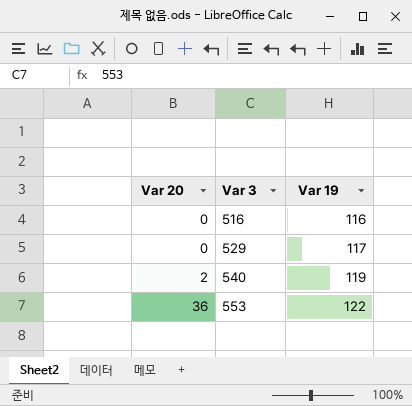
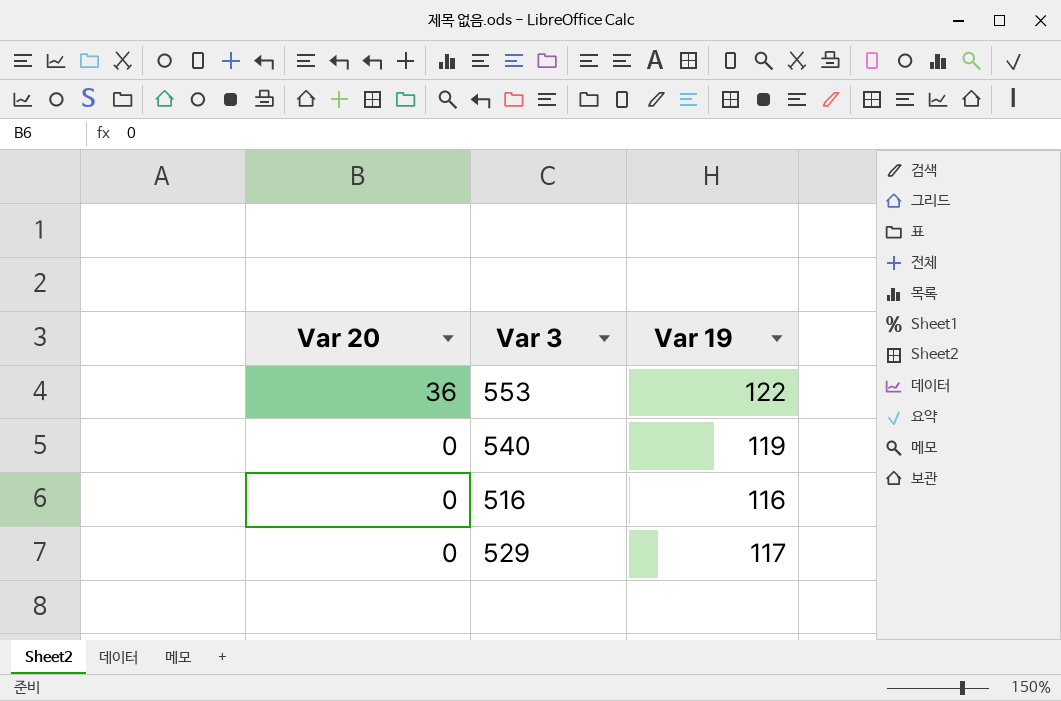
row order: Var 20 ascending -> Var 20 descending
540 | Var 20: 2 -> 0

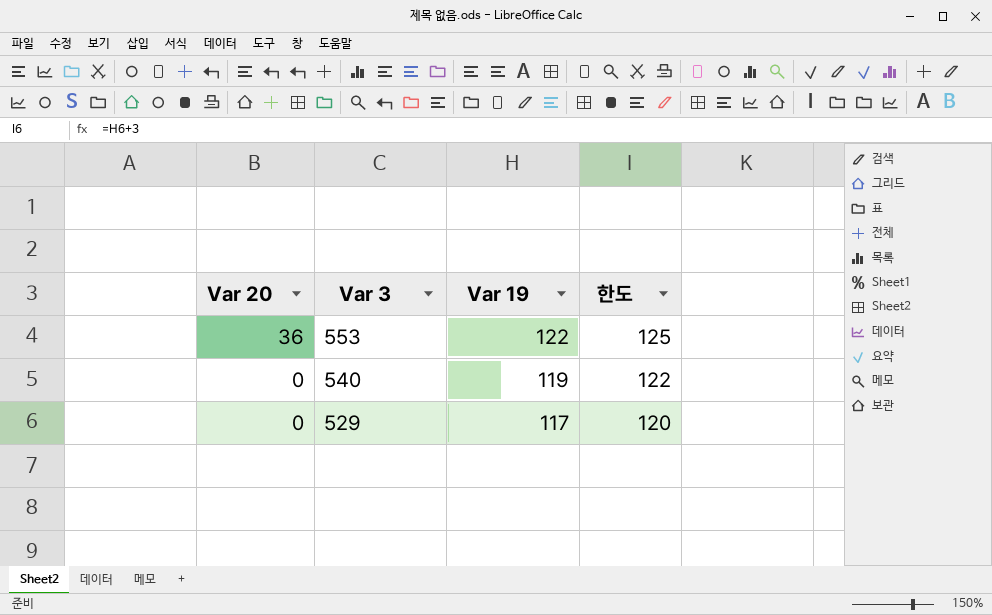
column 한도 | formula: none -> [Var 19] + 3
row 516: 0 | 116 -> none

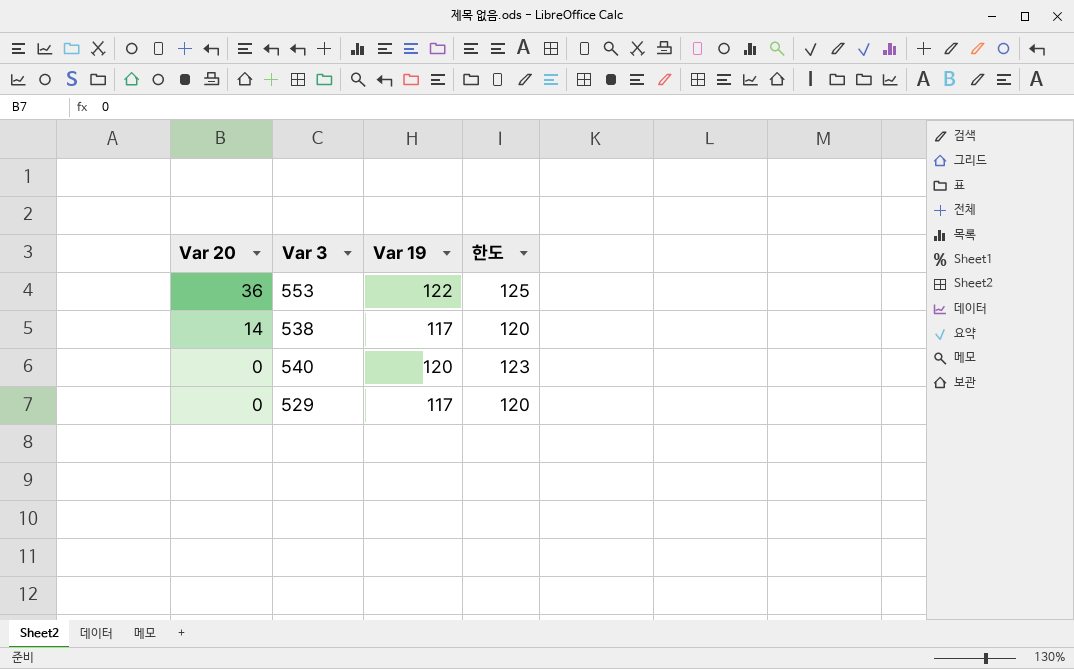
row 538: none -> 14 | 117 | 120
540 | Var 19: 119 -> 120
540 | 한도: 122 -> 123

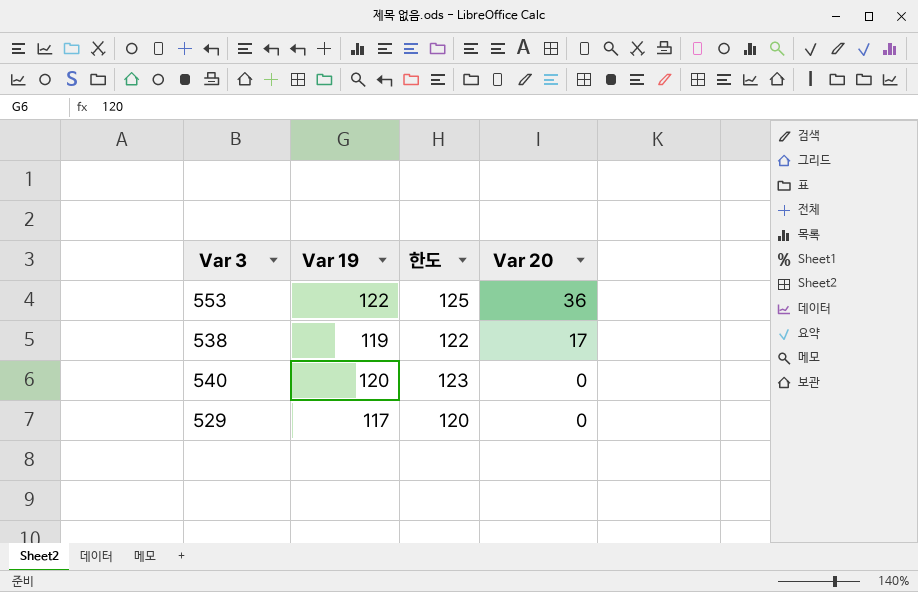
column Var 20 | position: 1 -> 4
538 | Var 19: 117 -> 119
538 | 한도: 120 -> 122
538 | Var 20: 14 -> 17

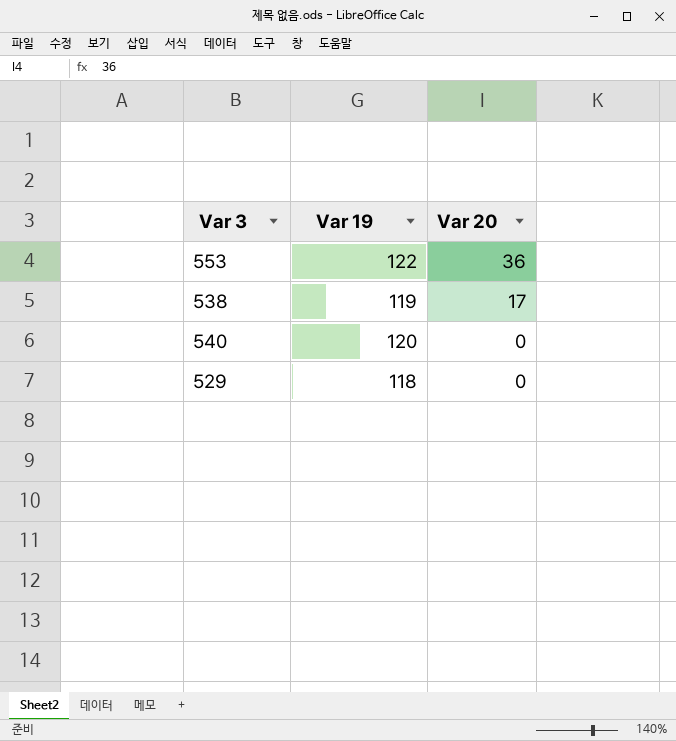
column 한도 | formula: [Var 19] + 3 -> none
529 | Var 19: 117 -> 118

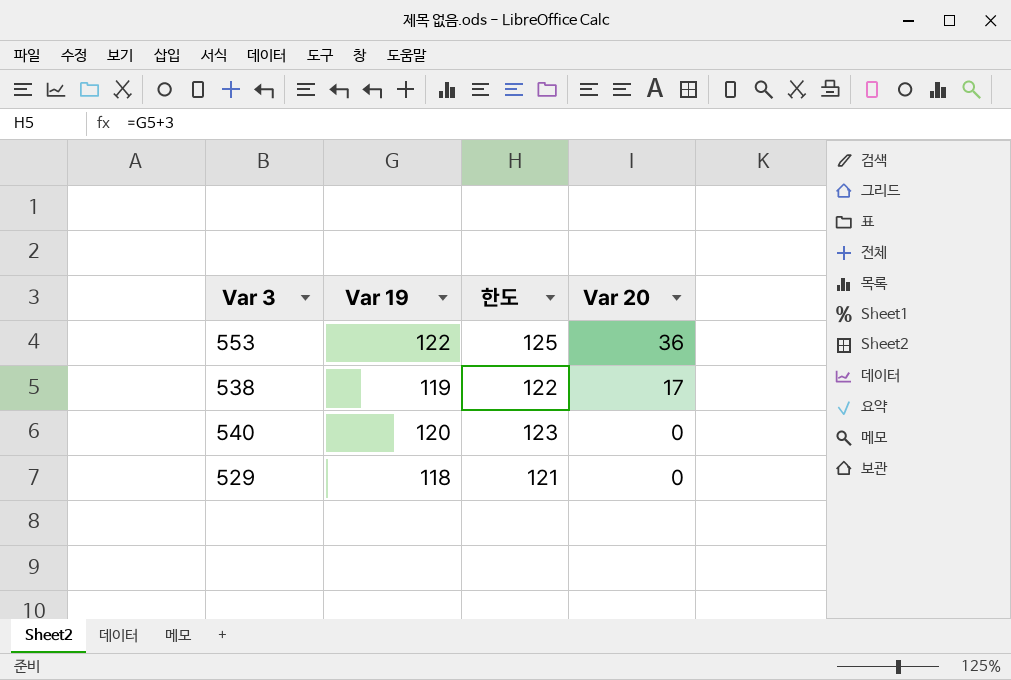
column 한도 | formula: none -> [Var 19] + 3

